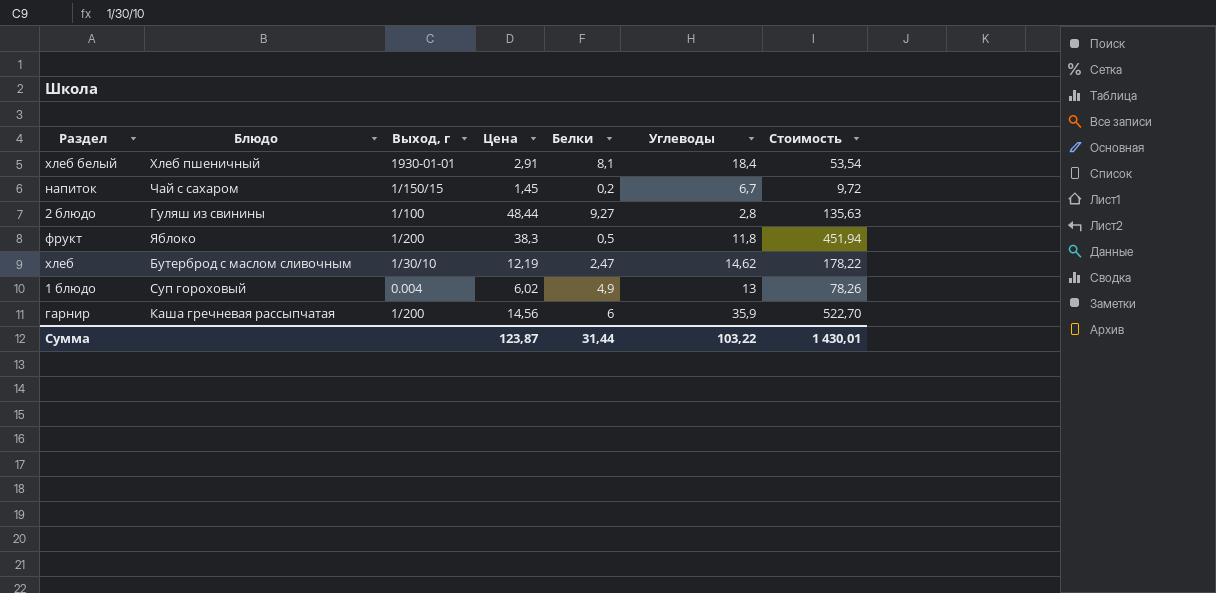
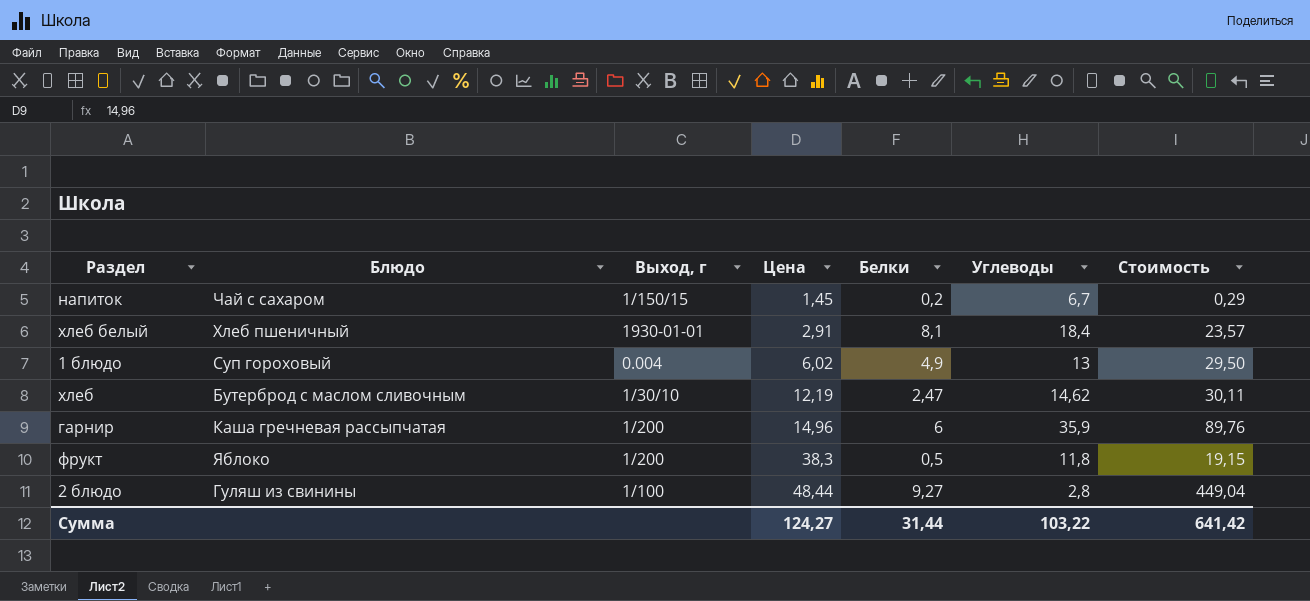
row order: none -> Цена ascending
column Стоимость | formula: [Цена] * [Углеводы] -> [Цена] * [Белки]
гарнир | Цена: 14,56 -> 14,96
Сумма | Цена: 123,87 -> 124,27
Сумма | Стоимость: 1 430,01 -> 641,42

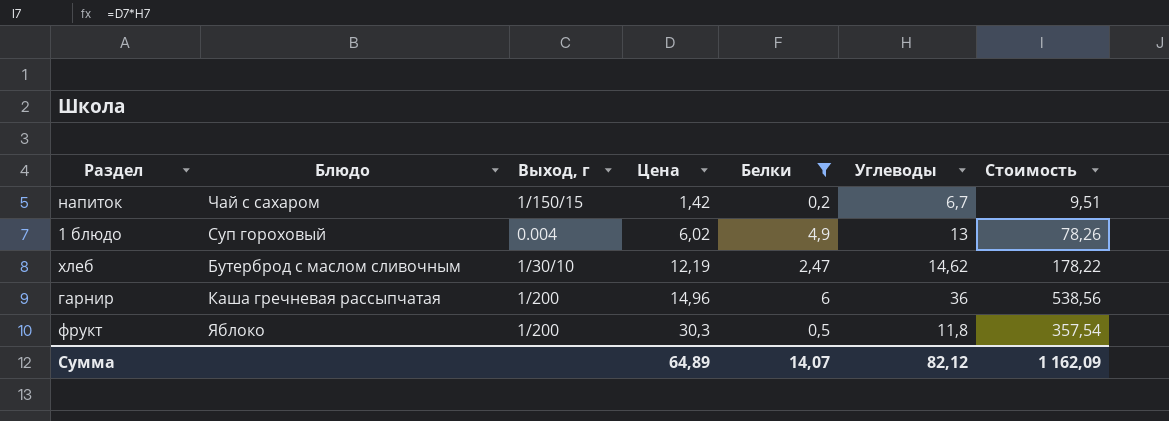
filter: none -> Белки <= 6
column Стоимость | formula: [Цена] * [Белки] -> [Цена] * [Углеводы]
напиток | Цена: 1,45 -> 1,42
гарнир | Углеводы: 35,9 -> 36
фрукт | Цена: 38,3 -> 30,3
Сумма | Цена: 124,27 -> 64,89
Сумма | Белки: 31,44 -> 14,07
Сумма | Углеводы: 103,22 -> 82,12
Сумма | Стоимость: 641,42 -> 1 162,09

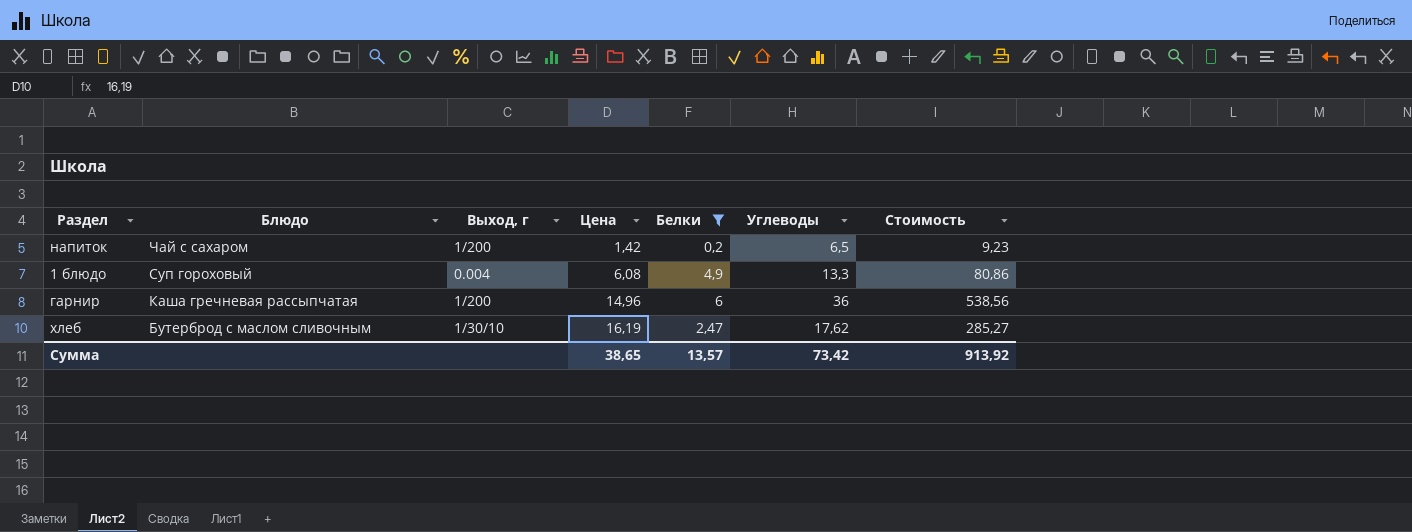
row order: Цена ascending -> Блюдо descending
row фрукт: Яблоко | 1/200 | 30,3 | 0,5 | 11,8 | 357,54 -> none
напиток | Выход, г: 1/150/15 -> 1/200
напиток | Углеводы: 6,7 -> 6,5
напиток | Стоимость: 9,51 -> 9,23
1 блюдо | Цена: 6,02 -> 6,08
1 блюдо | Углеводы: 13 -> 13,3
1 блюдо | Стоимость: 78,26 -> 80,86
хлеб | Цена: 12,19 -> 16,19
хлеб | Углеводы: 14,62 -> 17,62
хлеб | Стоимость: 178,22 -> 285,27
Сумма | Цена: 64,89 -> 38,65
Сумма | Белки: 14,07 -> 13,57
Сумма | Углеводы: 82,12 -> 73,42
Сумма | Стоимость: 1 162,09 -> 913,92

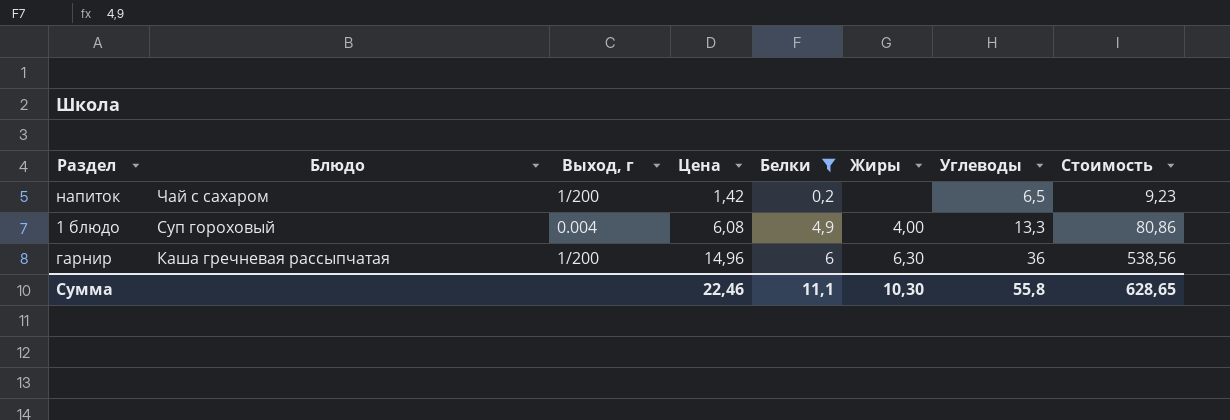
column Жиры | position: none -> 6
row хлеб: Бутерброд с маслом сливочным | 1/30/10 | 16,19 | 2,47 | 17,62 | 285,27 -> none
Сумма | Цена: 38,65 -> 22,46
Сумма | Белки: 13,57 -> 11,1
Сумма | Углеводы: 73,42 -> 55,8
Сумма | Стоимость: 913,92 -> 628,65

